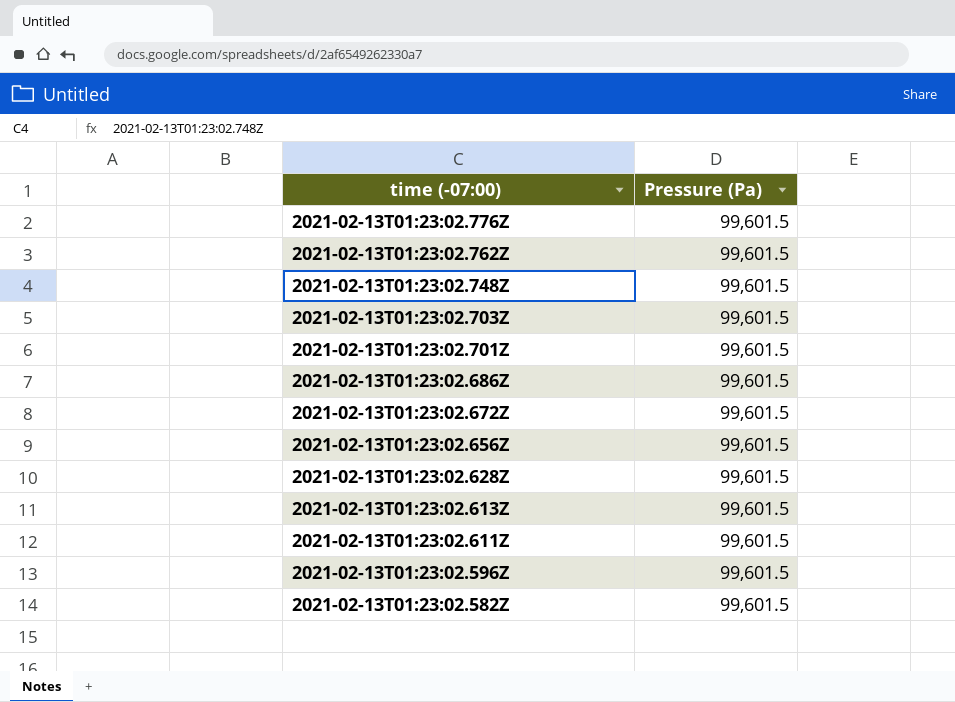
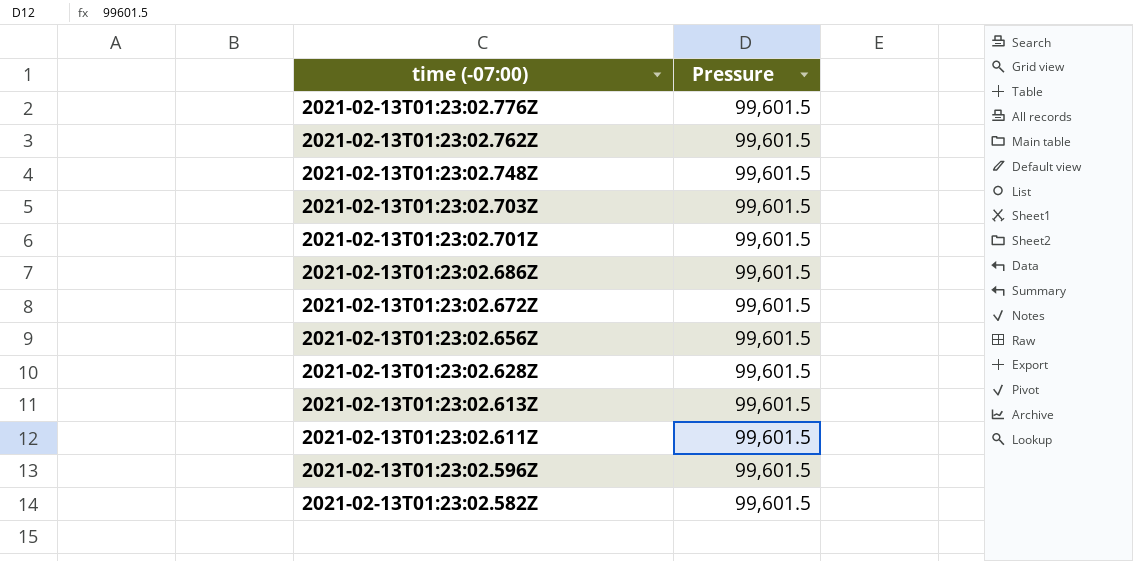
column name: Pressure (Pa) -> Pressure

